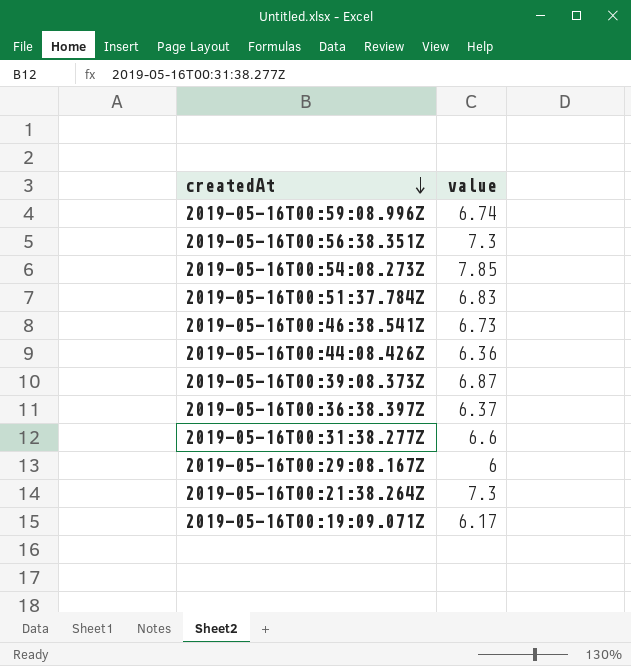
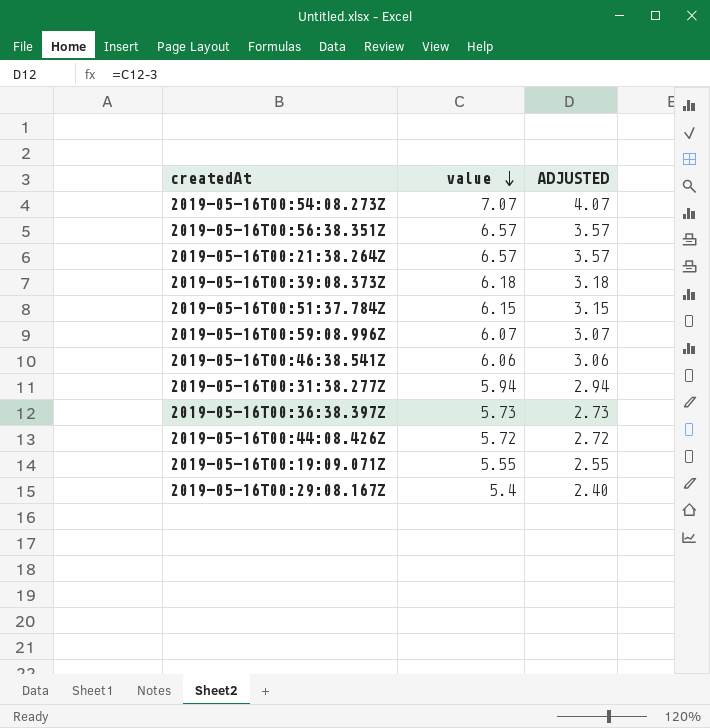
row order: createdAt descending -> value descending
column ADJUSTED | formula: none -> [value] - 3
2019-05-16T00:54:08.273Z | value: 7.85 -> 7.07
2019-05-16T00:56:38.351Z | value: 7.3 -> 6.57
2019-05-16T00:21:38.264Z | value: 7.3 -> 6.57
2019-05-16T00:39:08.373Z | value: 6.87 -> 6.18
2019-05-16T00:51:37.784Z | value: 6.83 -> 6.15
2019-05-16T00:59:08.996Z | value: 6.74 -> 6.07
2019-05-16T00:46:38.541Z | value: 6.73 -> 6.06
2019-05-16T00:31:38.277Z | value: 6.6 -> 5.94
2019-05-16T00:36:38.397Z | value: 6.37 -> 5.73
2019-05-16T00:44:08.426Z | value: 6.36 -> 5.72
2019-05-16T00:19:09.071Z | value: 6.17 -> 5.55
2019-05-16T00:29:08.167Z | value: 6 -> 5.4

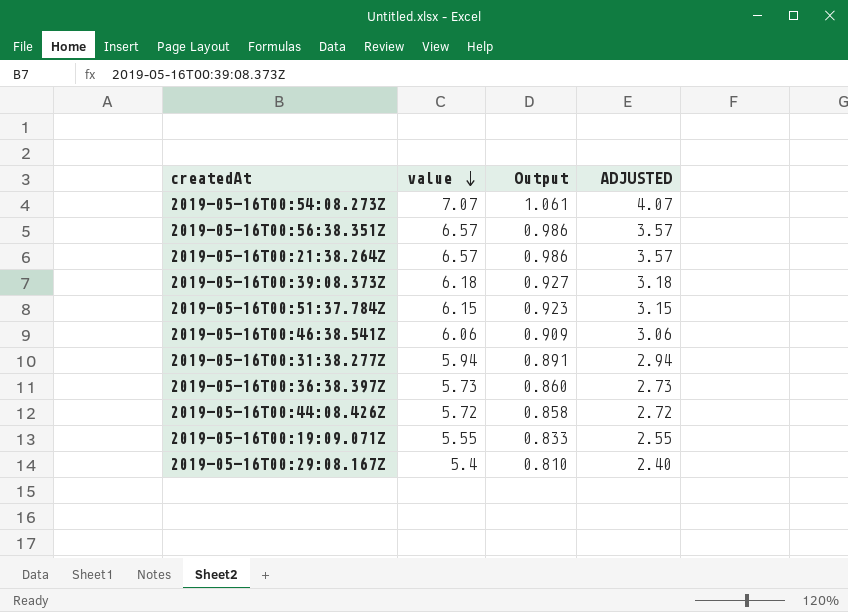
column Output | formula: none -> [value] * 0.15
row 2019-05-16T00:59:08.996Z: 6.07 | 3.07 -> none

